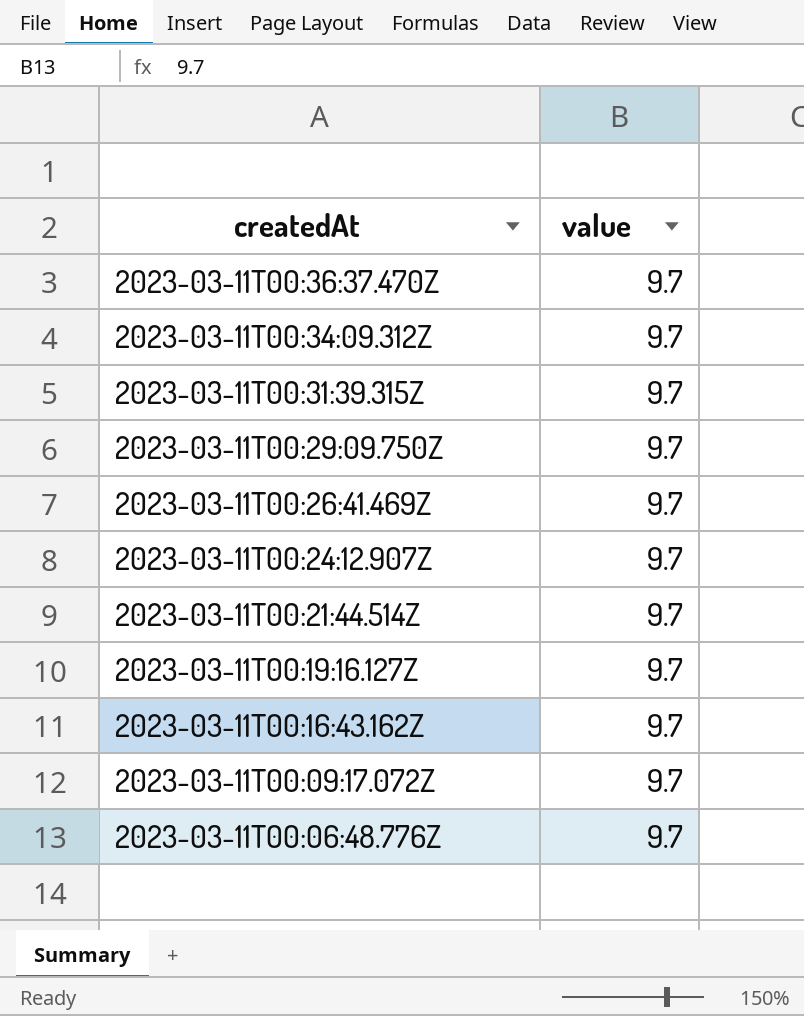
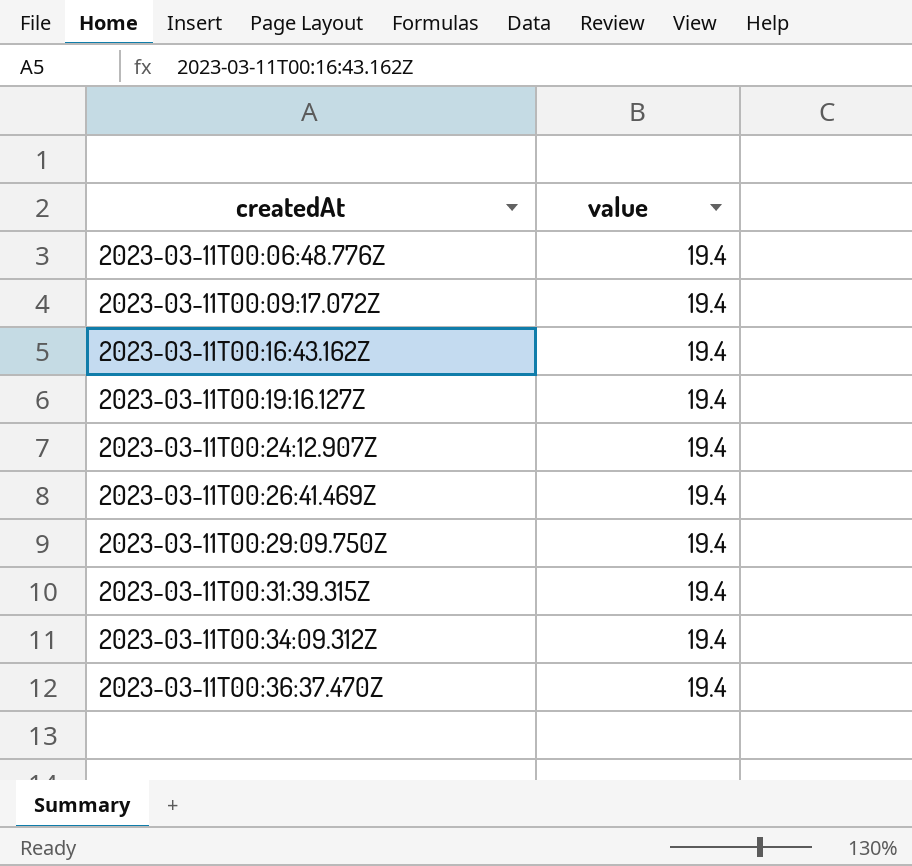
row order: createdAt descending -> createdAt ascending
row 2023-03-11T00:21:44.514Z: 9.7 -> none
2023-03-11T00:06:48.776Z | value: 9.7 -> 19.4
2023-03-11T00:09:17.072Z | value: 9.7 -> 19.4
2023-03-11T00:16:43.162Z | value: 9.7 -> 19.4
2023-03-11T00:19:16.127Z | value: 9.7 -> 19.4
2023-03-11T00:24:12.907Z | value: 9.7 -> 19.4
2023-03-11T00:26:41.469Z | value: 9.7 -> 19.4
2023-03-11T00:29:09.750Z | value: 9.7 -> 19.4
2023-03-11T00:31:39.315Z | value: 9.7 -> 19.4
2023-03-11T00:34:09.312Z | value: 9.7 -> 19.4
2023-03-11T00:36:37.470Z | value: 9.7 -> 19.4

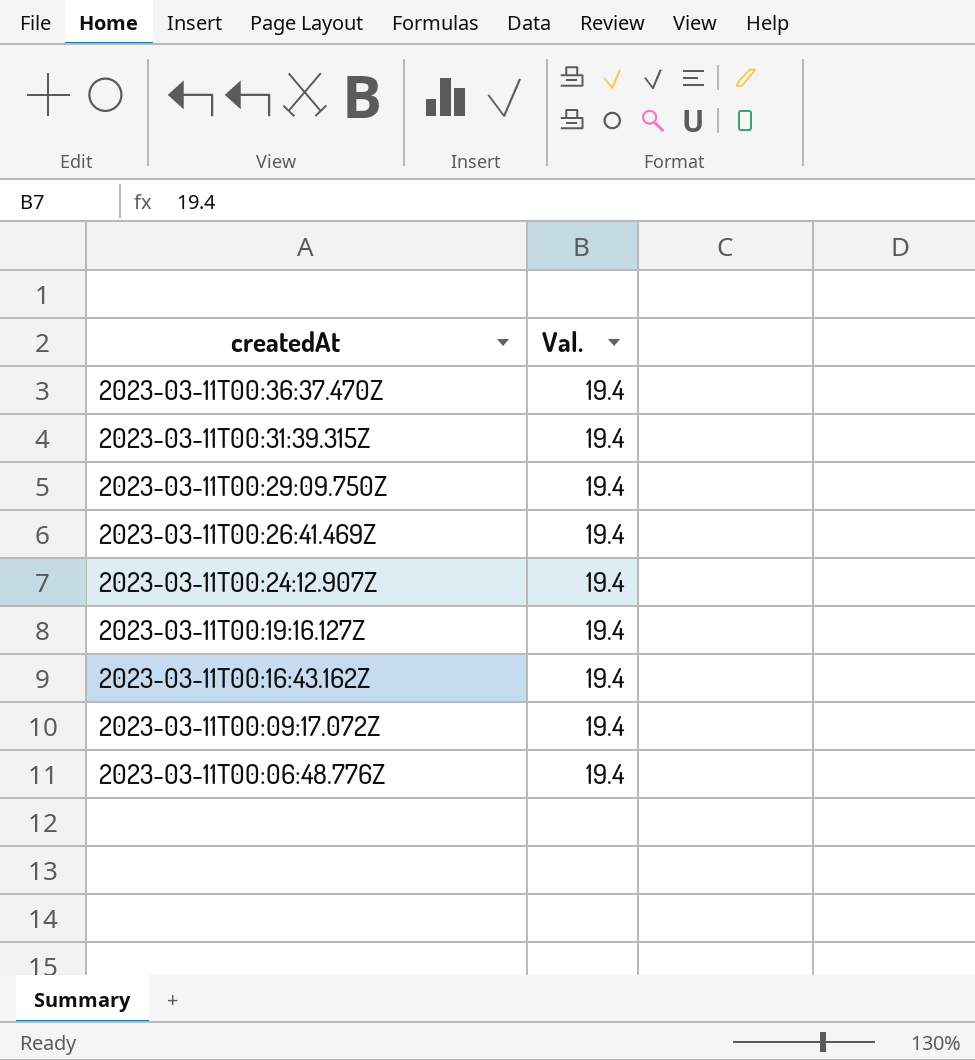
row order: createdAt ascending -> createdAt descending
column name: value -> Val.
row 2023-03-11T00:34:09.312Z: 19.4 -> none

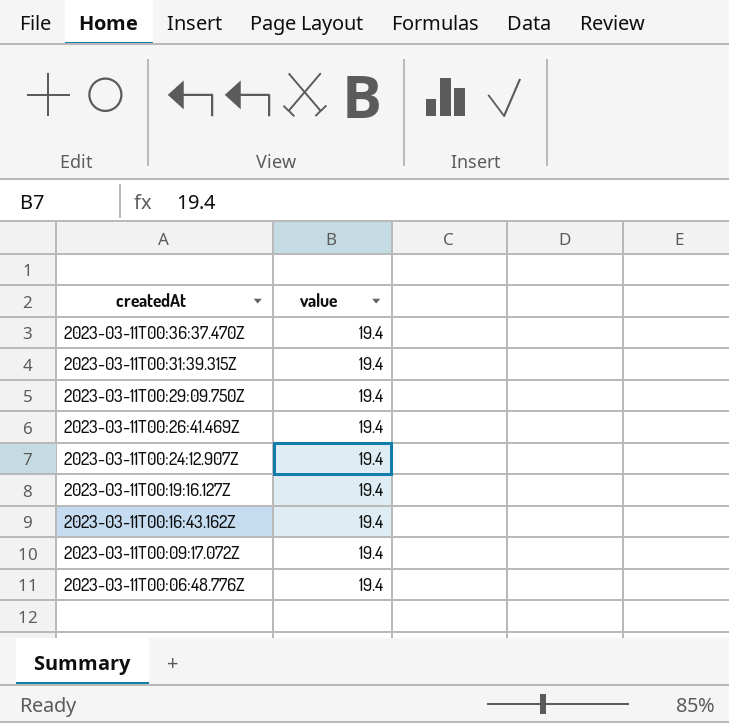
column name: Val. -> value

